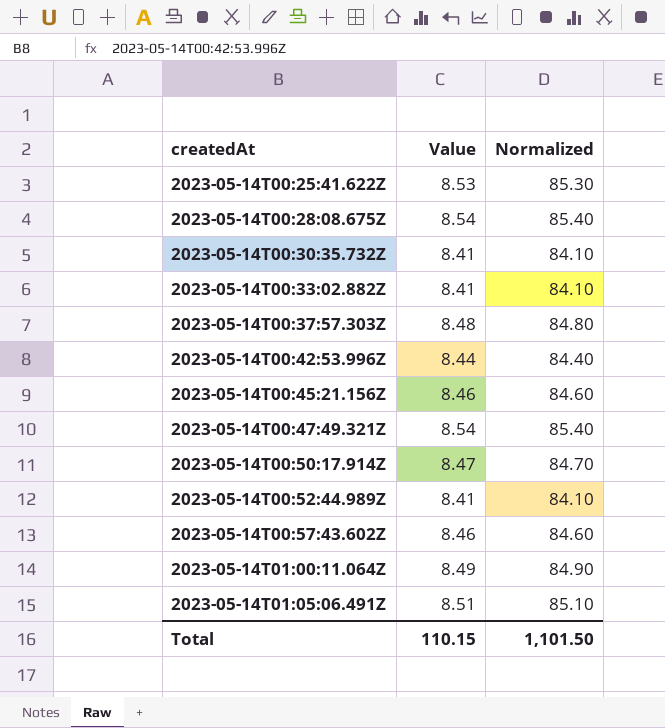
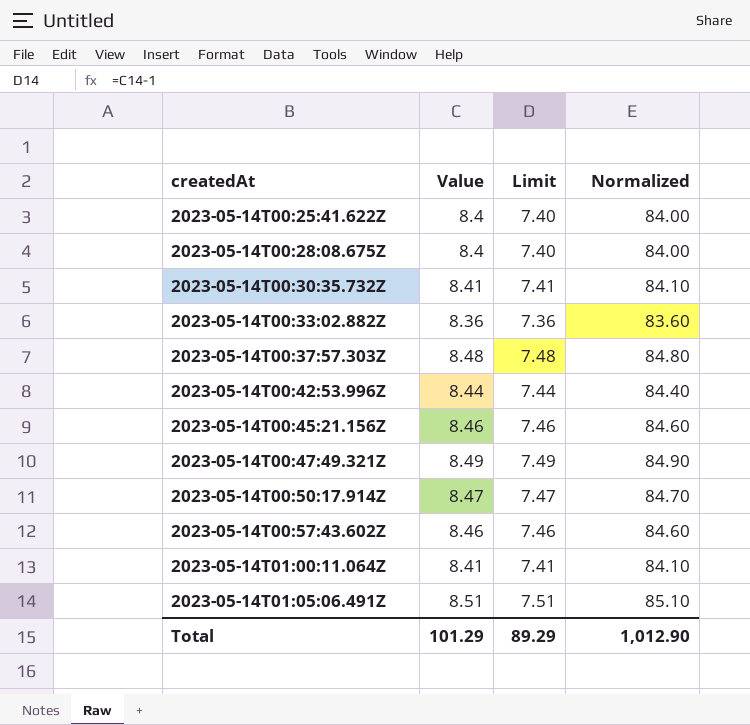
column Limit | formula: none -> [Value] - 1
row 2023-05-14T00:52:44.989Z: 8.41 | 84.10 -> none
2023-05-14T00:25:41.622Z | Value: 8.53 -> 8.4
2023-05-14T00:25:41.622Z | Normalized: 85.30 -> 84.00
2023-05-14T00:28:08.675Z | Value: 8.54 -> 8.4
2023-05-14T00:28:08.675Z | Normalized: 85.40 -> 84.00
2023-05-14T00:33:02.882Z | Value: 8.41 -> 8.36
2023-05-14T00:33:02.882Z | Normalized: 84.10 -> 83.60
2023-05-14T00:47:49.321Z | Value: 8.54 -> 8.49
2023-05-14T00:47:49.321Z | Normalized: 85.40 -> 84.90
2023-05-14T01:00:11.064Z | Value: 8.49 -> 8.41
2023-05-14T01:00:11.064Z | Normalized: 84.90 -> 84.10
Total | Value: 110.15 -> 101.29
Total | Normalized: 1,101.50 -> 1,012.90

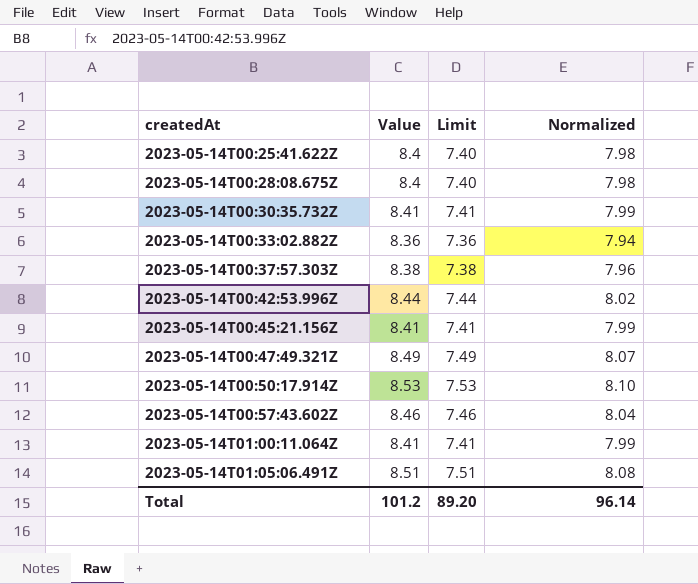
column Normalized | formula: [Value] * 10 -> [Value] * 0.95
2023-05-14T00:37:57.303Z | Value: 8.48 -> 8.38
2023-05-14T00:37:57.303Z | Limit: 7.48 -> 7.38
2023-05-14T00:45:21.156Z | Value: 8.46 -> 8.41
2023-05-14T00:45:21.156Z | Limit: 7.46 -> 7.41
2023-05-14T00:50:17.914Z | Value: 8.47 -> 8.53
2023-05-14T00:50:17.914Z | Limit: 7.47 -> 7.53
Total | Value: 101.29 -> 101.2
Total | Limit: 89.29 -> 89.20
Total | Normalized: 1,012.90 -> 96.14

